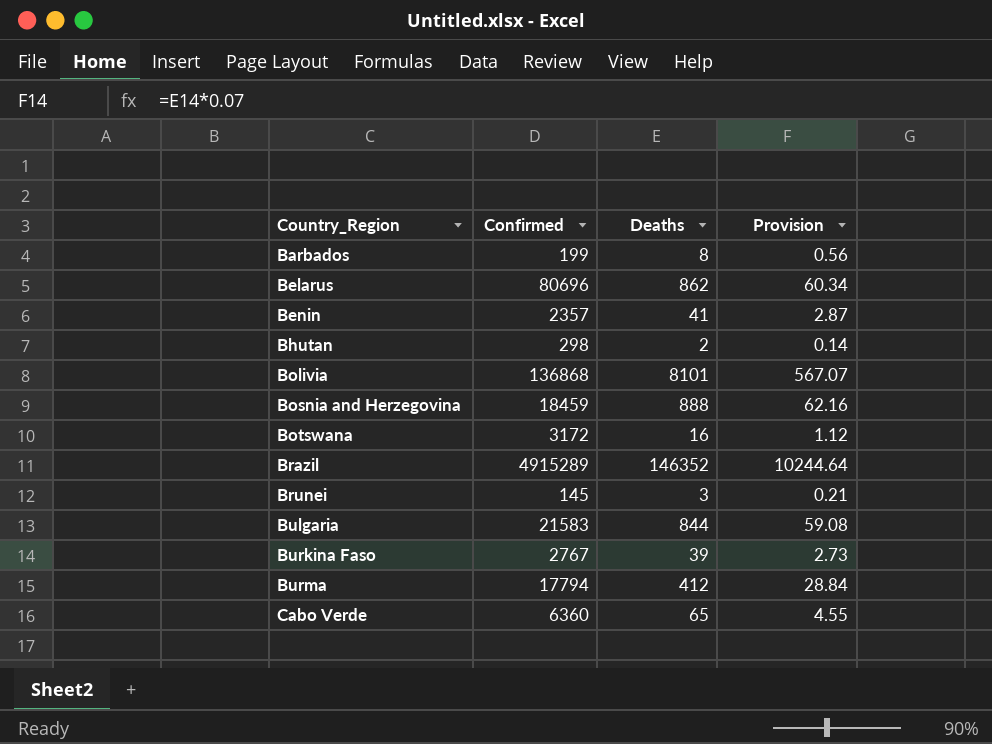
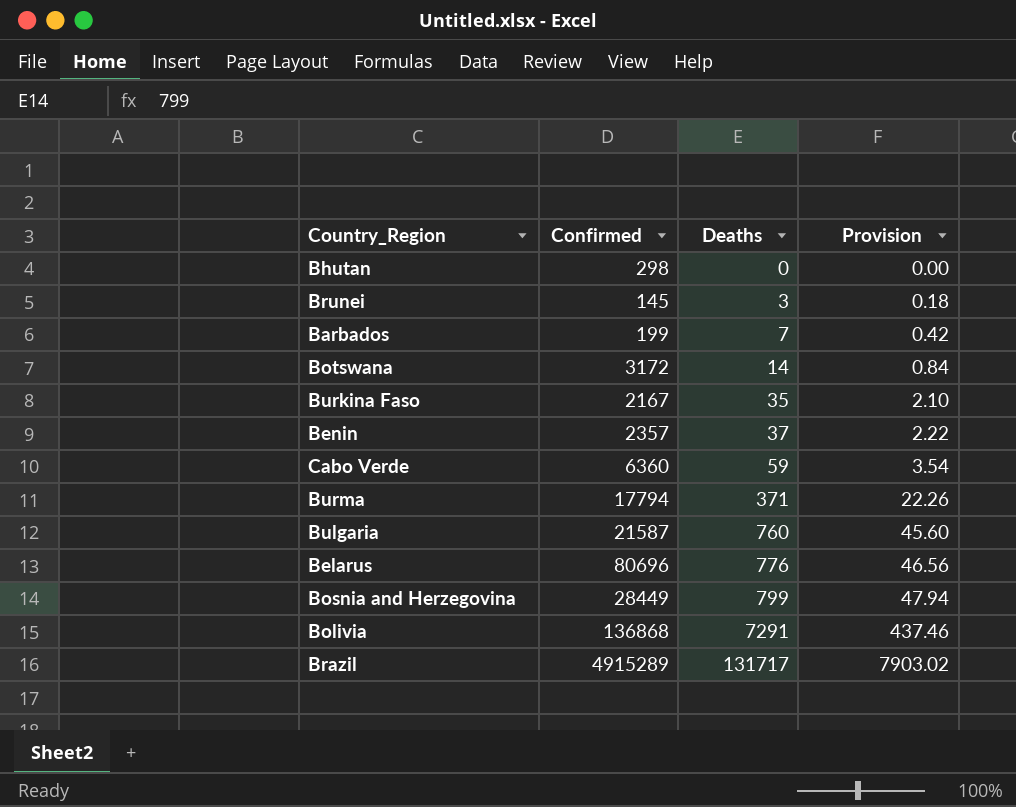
row order: Country_Region ascending -> Deaths ascending
column Provision | formula: [Deaths] * 0.07 -> [Deaths] * 0.06
Bhutan | Deaths: 2 -> 0
Barbados | Deaths: 8 -> 7
Botswana | Deaths: 16 -> 14
Burkina Faso | Confirmed: 2767 -> 2167
Burkina Faso | Deaths: 39 -> 35
Benin | Deaths: 41 -> 37
Cabo Verde | Deaths: 65 -> 59
Burma | Deaths: 412 -> 371
Bulgaria | Confirmed: 21583 -> 21587
Bulgaria | Deaths: 844 -> 760
Belarus | Deaths: 862 -> 776
Bosnia and Herzegovina | Confirmed: 18459 -> 28449
Bosnia and Herzegovina | Deaths: 888 -> 799
Bolivia | Deaths: 8101 -> 7291
Brazil | Deaths: 146352 -> 131717

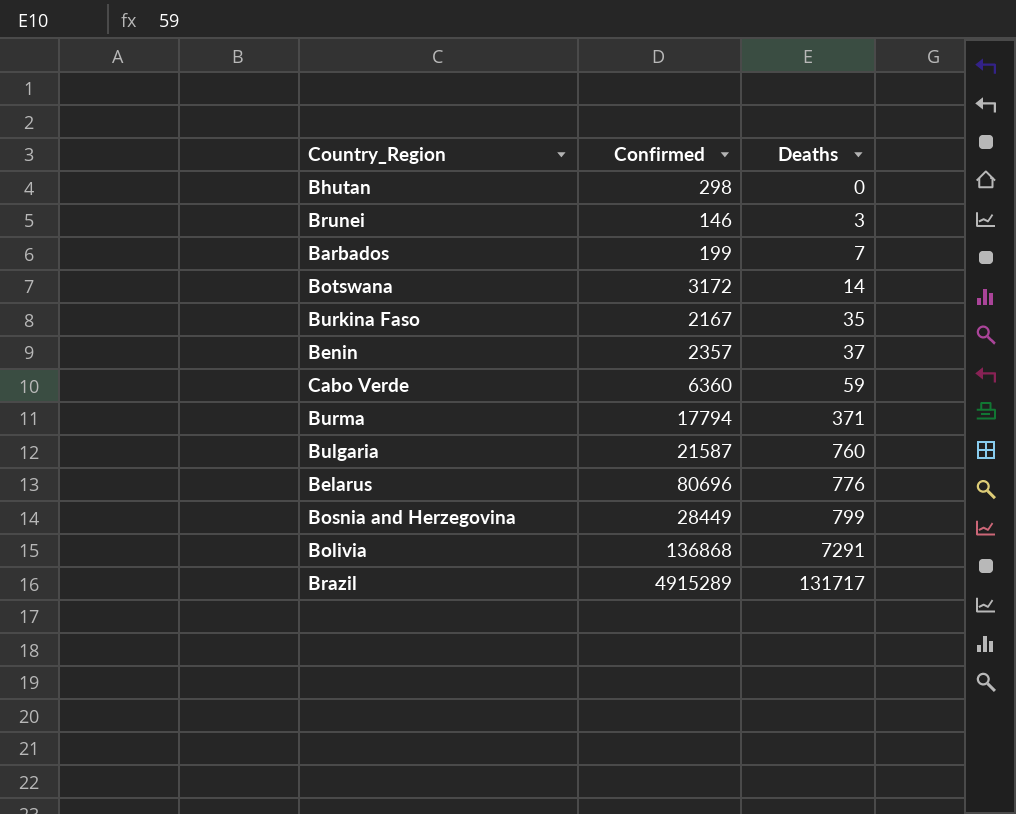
column Provision | formula: [Deaths] * 0.06 -> none
Brunei | Confirmed: 145 -> 146

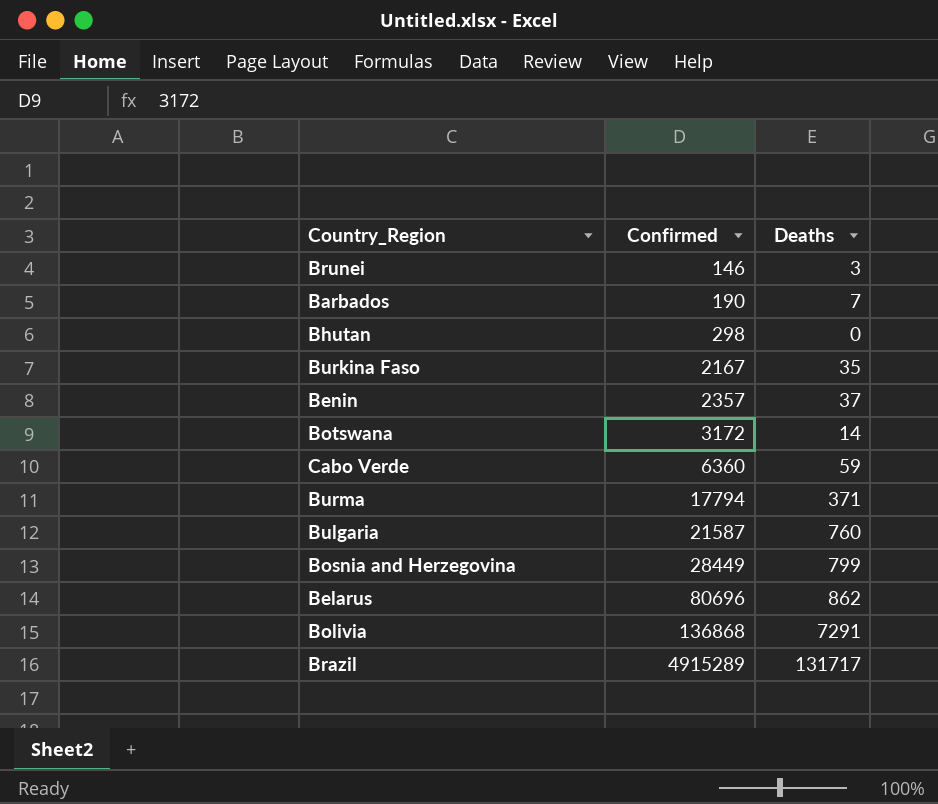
row order: Deaths ascending -> Confirmed ascending
Barbados | Confirmed: 199 -> 190
Belarus | Deaths: 776 -> 862

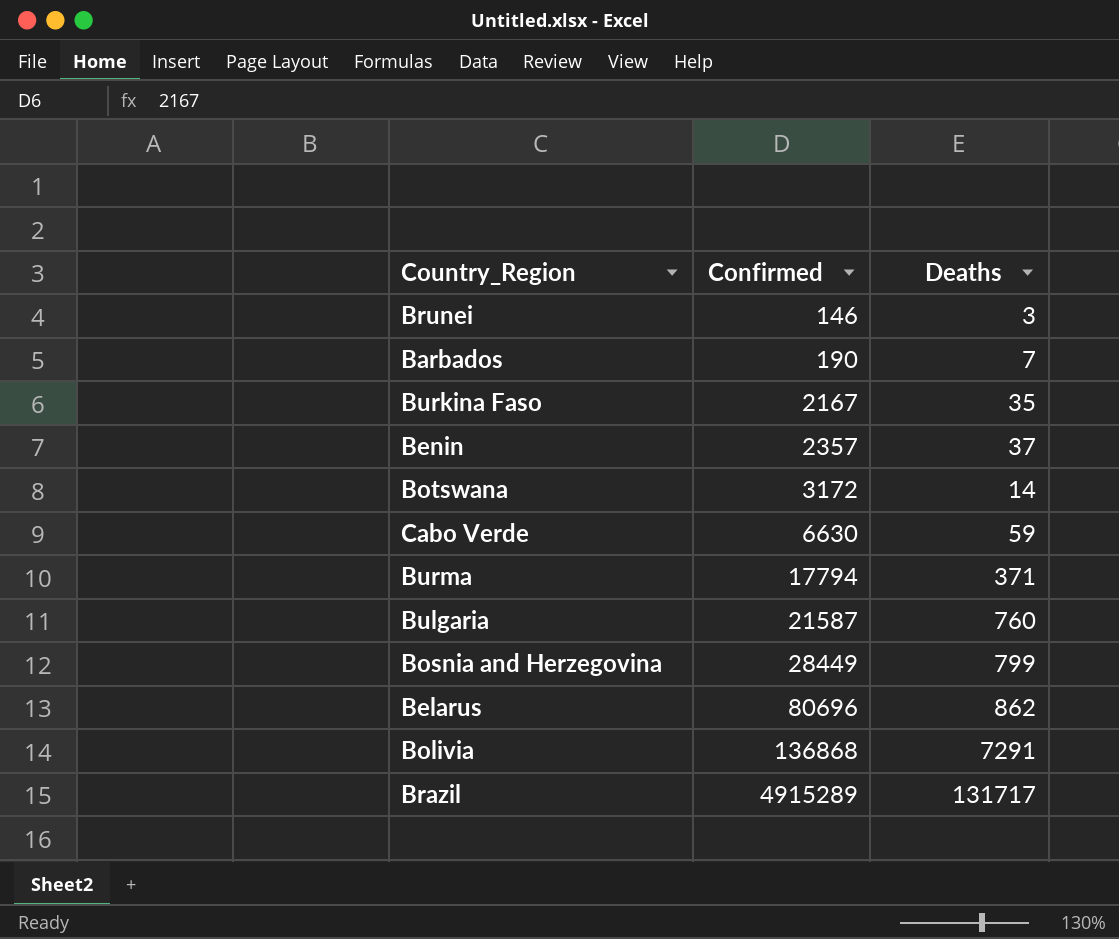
row Bhutan: 298 | 0 -> none
Cabo Verde | Confirmed: 6360 -> 6630

